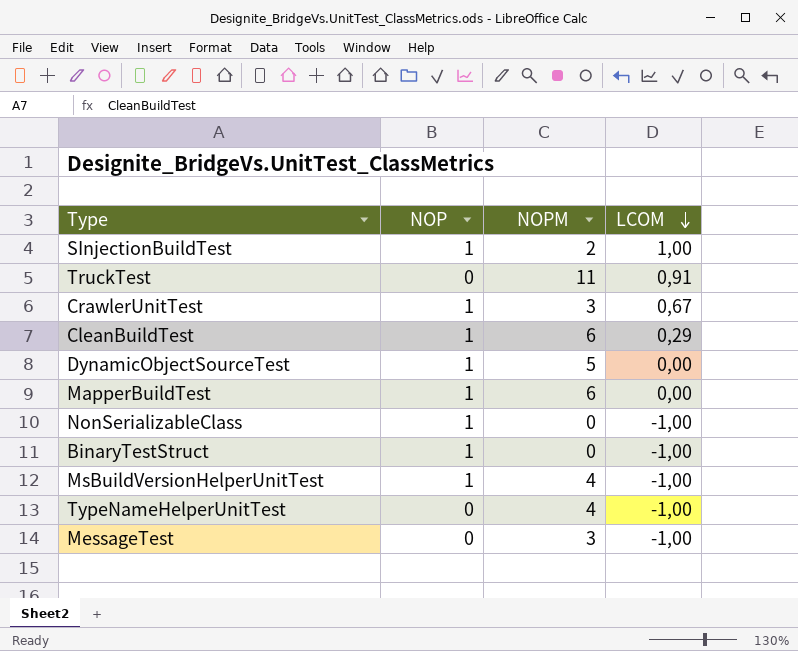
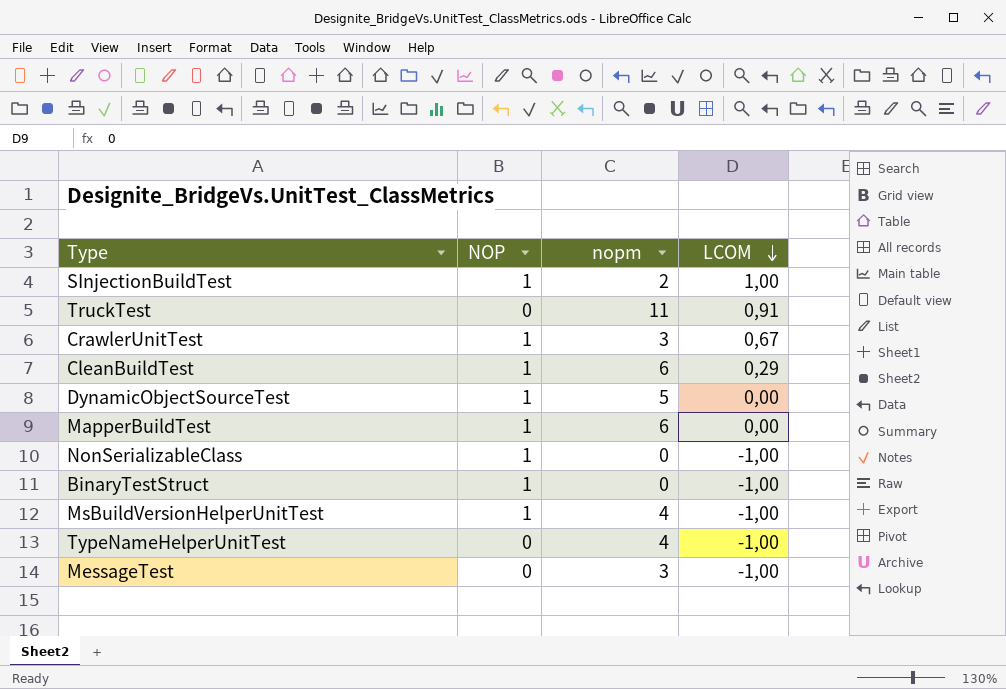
column name: NOPM -> nopm

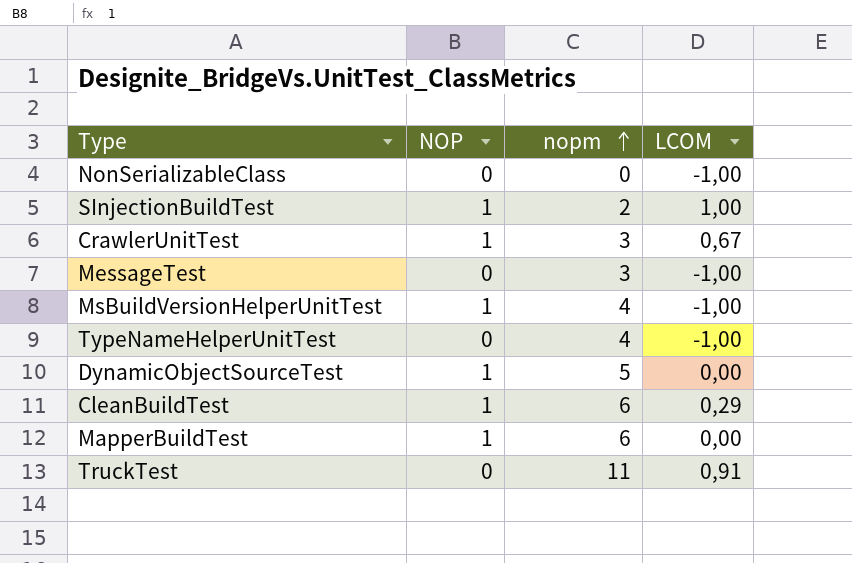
row order: LCOM descending -> nopm ascending
row BinaryTestStruct: 1 | 0 | -1,00 -> none
NonSerializableClass | NOP: 1 -> 0

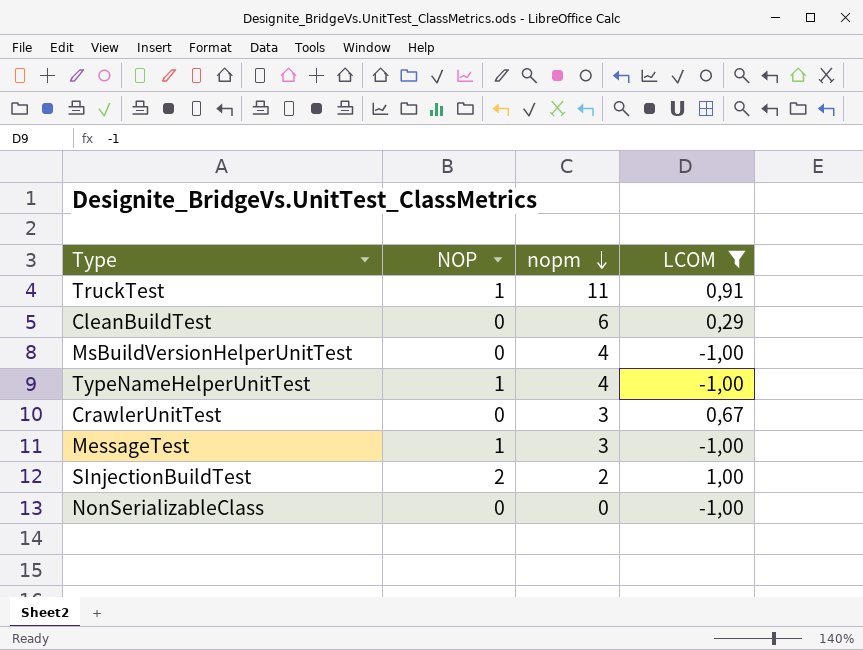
filter: none -> LCOM != 0,00
row order: nopm ascending -> nopm descending
TruckTest | NOP: 0 -> 1
CleanBuildTest | NOP: 1 -> 0
MsBuildVersionHelperUnitTest | NOP: 1 -> 0
TypeNameHelperUnitTest | NOP: 0 -> 1
CrawlerUnitTest | NOP: 1 -> 0
MessageTest | NOP: 0 -> 1
SInjectionBuildTest | NOP: 1 -> 2

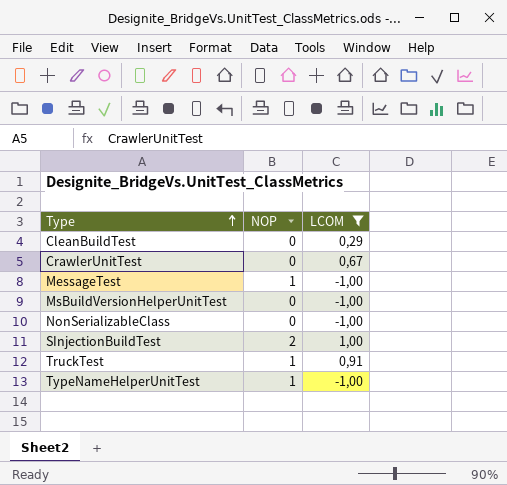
row order: nopm descending -> Type ascending
column nopm | position: 3 -> none

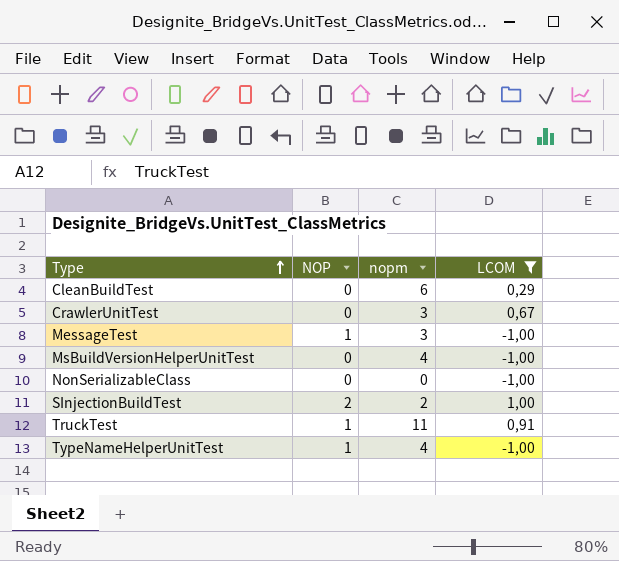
column nopm | position: none -> 3

